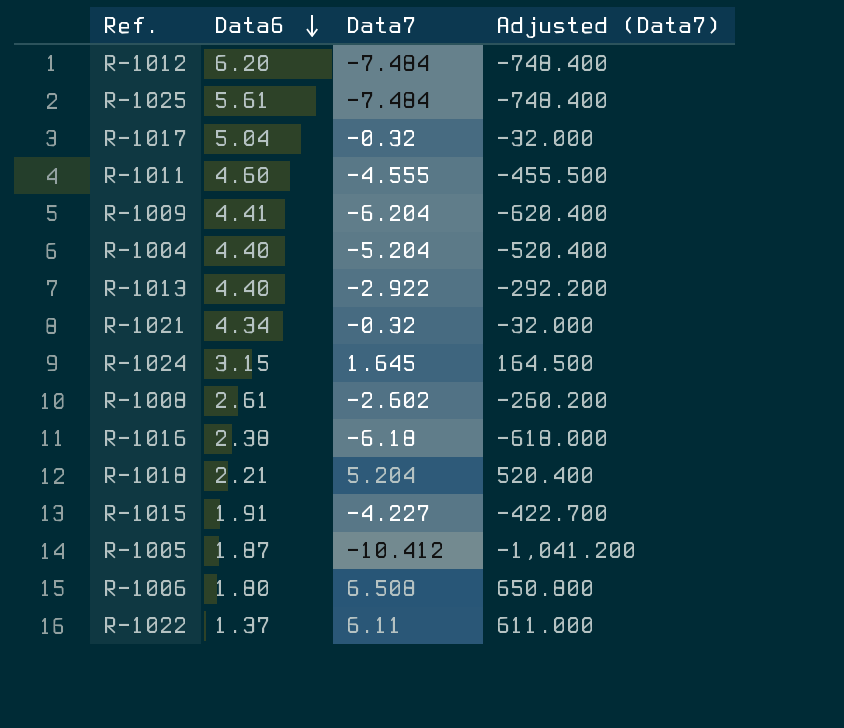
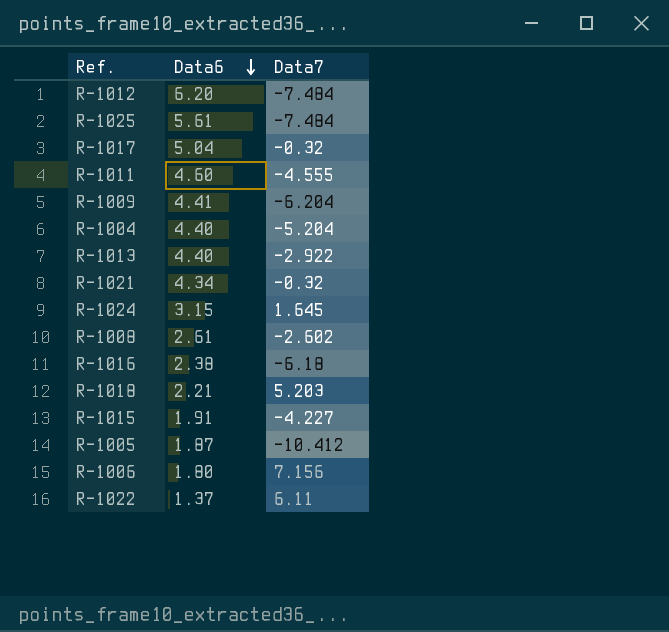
column Adjusted (Data7) | formula: [Data7] * 100 -> none
R-1018 | Data7: 5.204 -> 5.203
R-1006 | Data7: 6.508 -> 7.156

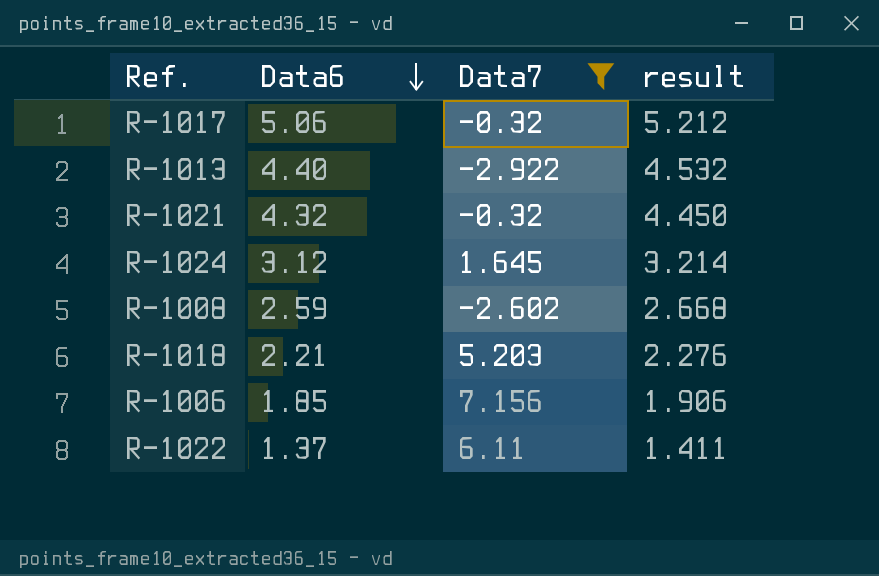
filter: none -> Data7 >= -2.922
column result | formula: none -> [Data6] * 1.03
R-1017 | Data6: 5.04 -> 5.06
R-1021 | Data6: 4.34 -> 4.32
R-1024 | Data6: 3.15 -> 3.12
R-1008 | Data6: 2.61 -> 2.59
R-1006 | Data6: 1.80 -> 1.85

